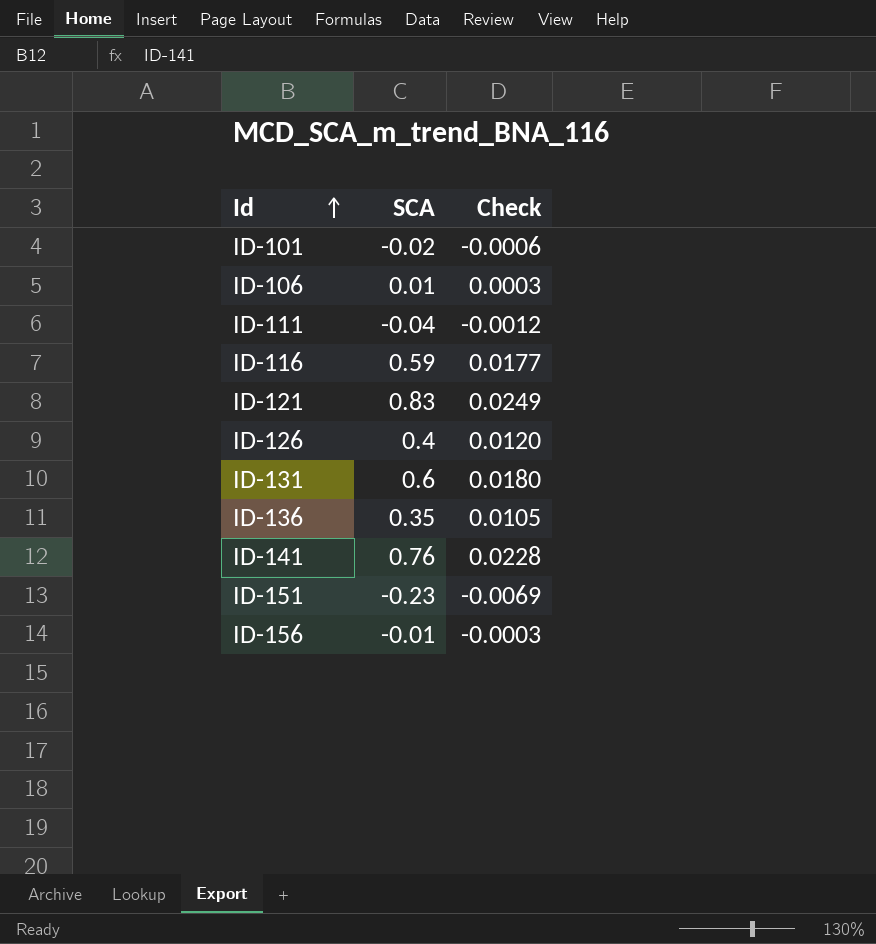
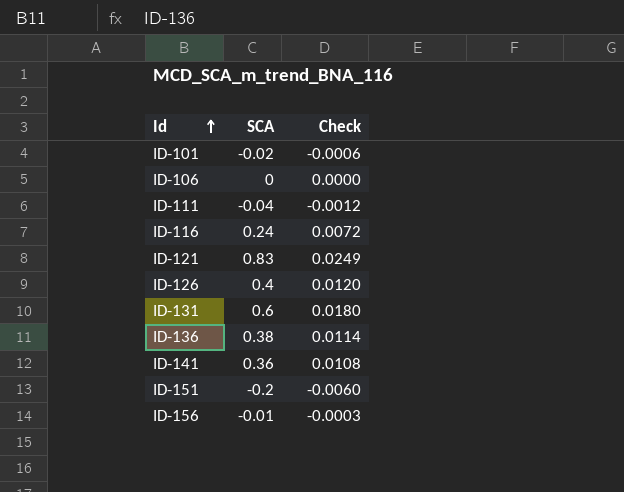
ID-106 | SCA: 0.01 -> 0
ID-106 | Check: 0.0003 -> 0.0000
ID-116 | SCA: 0.59 -> 0.24
ID-116 | Check: 0.0177 -> 0.0072
ID-136 | SCA: 0.35 -> 0.38
ID-136 | Check: 0.0105 -> 0.0114
ID-141 | SCA: 0.76 -> 0.36
ID-141 | Check: 0.0228 -> 0.0108
ID-151 | SCA: -0.23 -> -0.2
ID-151 | Check: -0.0069 -> -0.0060

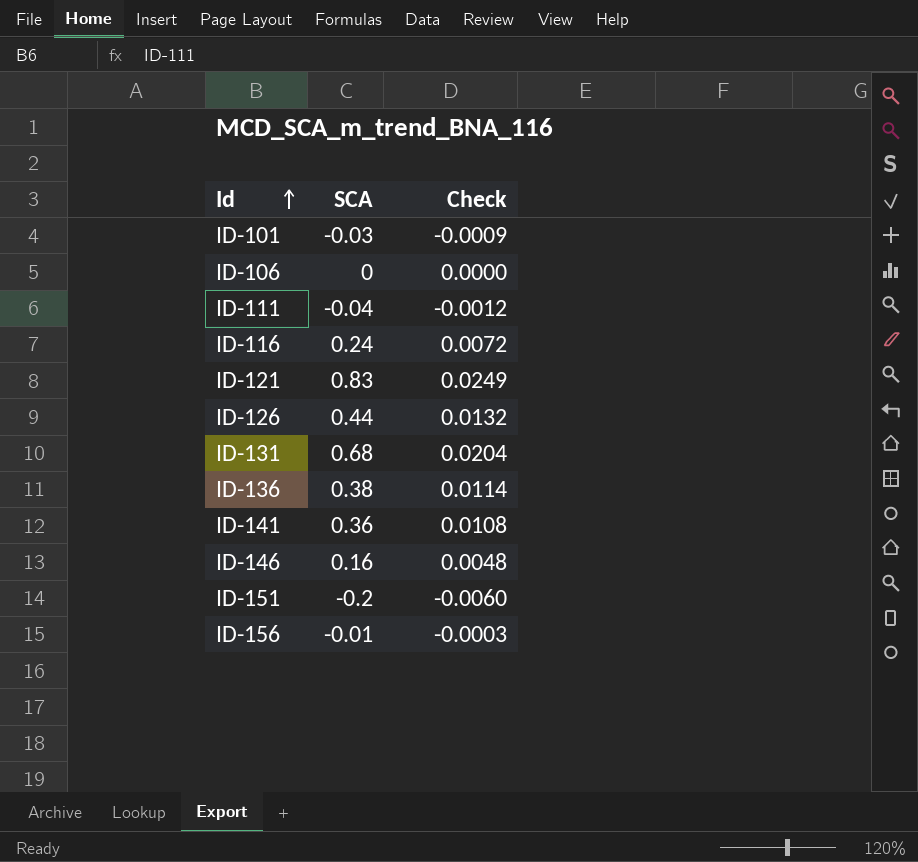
ID-101 | SCA: -0.02 -> -0.03
ID-101 | Check: -0.0006 -> -0.0009
ID-126 | SCA: 0.4 -> 0.44
ID-126 | Check: 0.0120 -> 0.0132
ID-131 | SCA: 0.6 -> 0.68
ID-131 | Check: 0.0180 -> 0.0204
row ID-146: none -> 0.16 | 0.0048

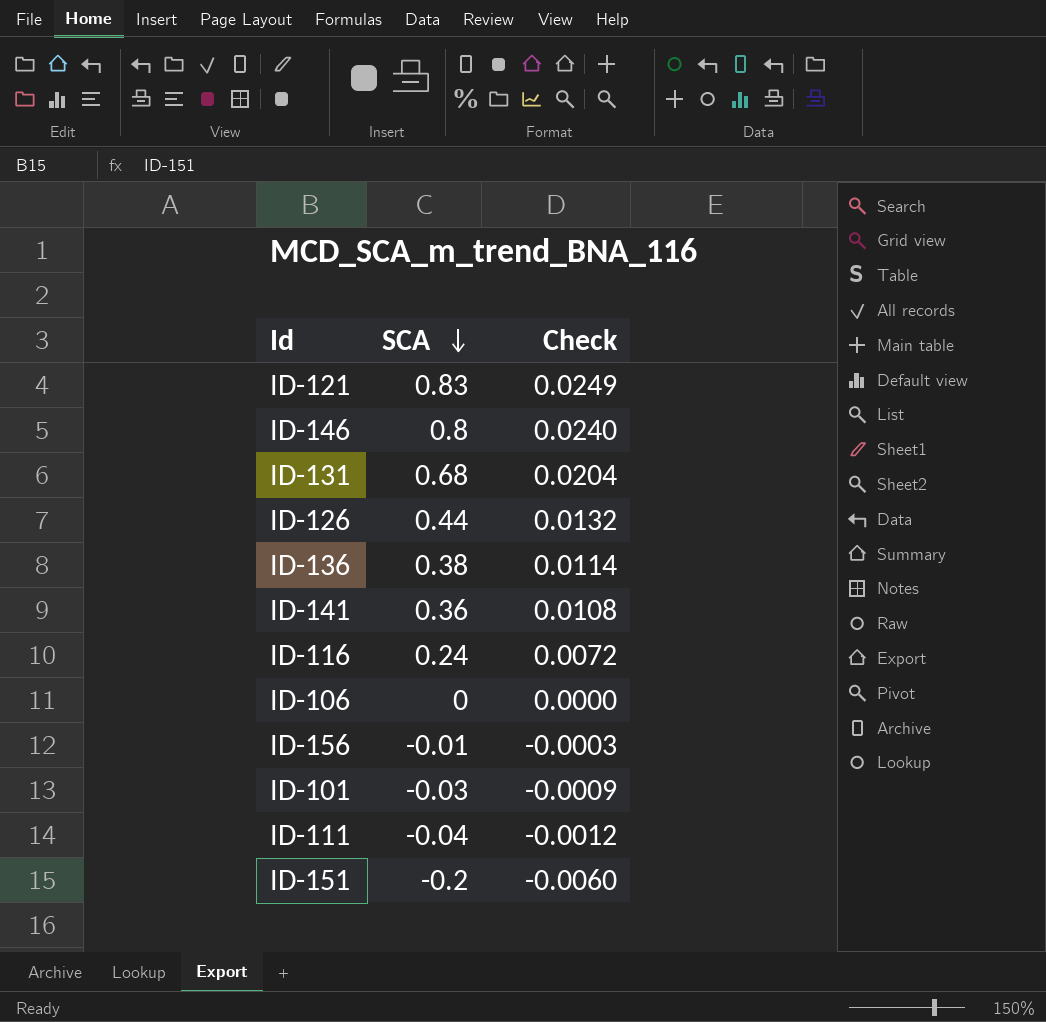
row order: Id ascending -> SCA descending
ID-146 | SCA: 0.16 -> 0.8
ID-146 | Check: 0.0048 -> 0.0240

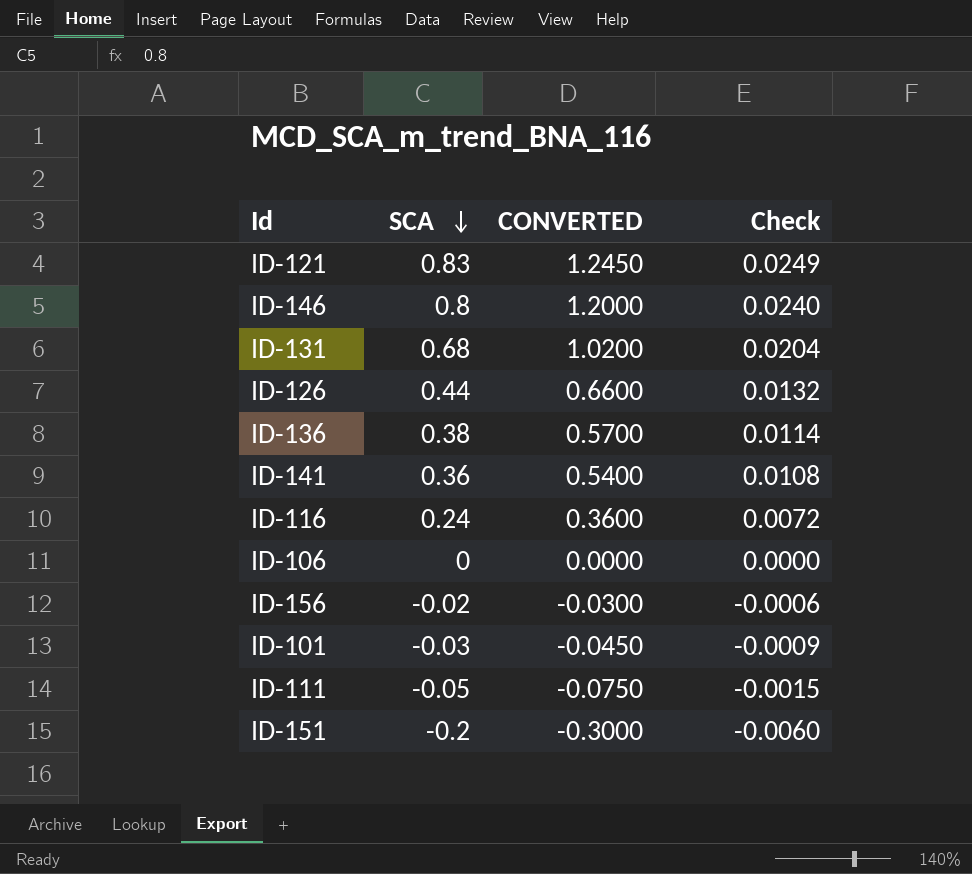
column CONVERTED | formula: none -> [SCA] * 1.5
ID-156 | SCA: -0.01 -> -0.02
ID-156 | Check: -0.0003 -> -0.0006
ID-111 | SCA: -0.04 -> -0.05
ID-111 | Check: -0.0012 -> -0.0015

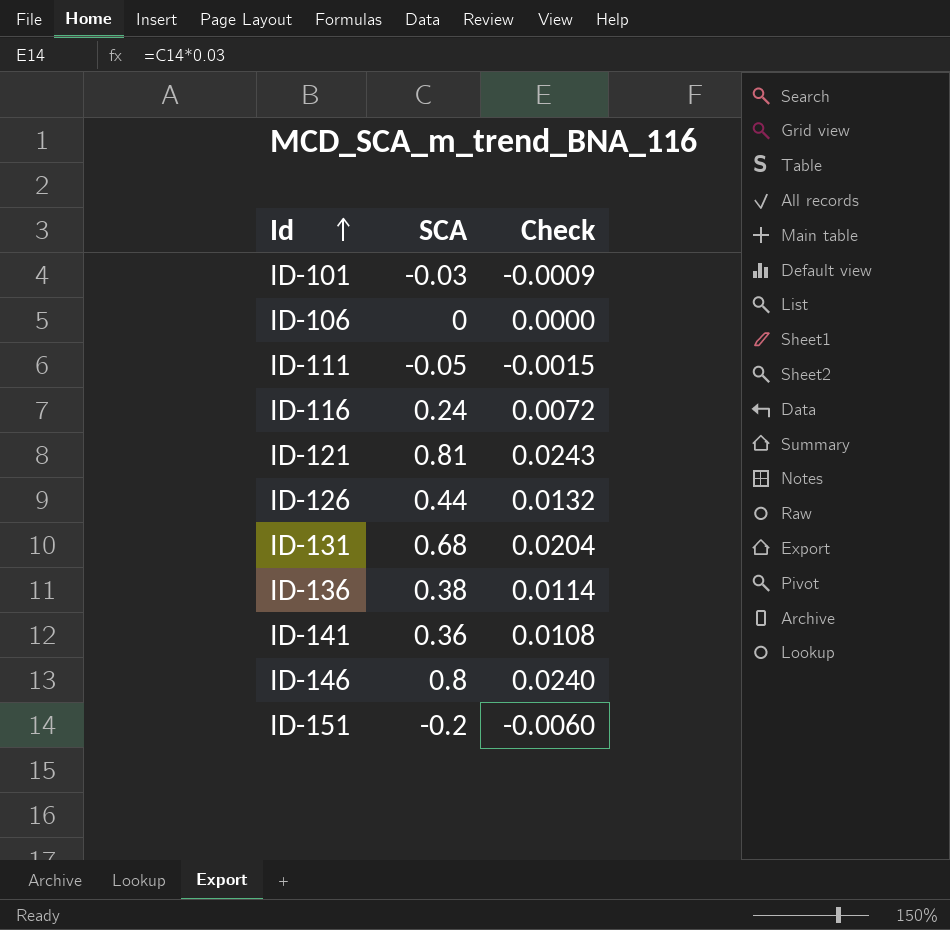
row order: SCA descending -> Id ascending
column CONVERTED | formula: [SCA] * 1.5 -> none
row ID-156: -0.02 | -0.0300 | -0.0006 -> none
ID-121 | SCA: 0.83 -> 0.81
ID-121 | Check: 0.0249 -> 0.0243

